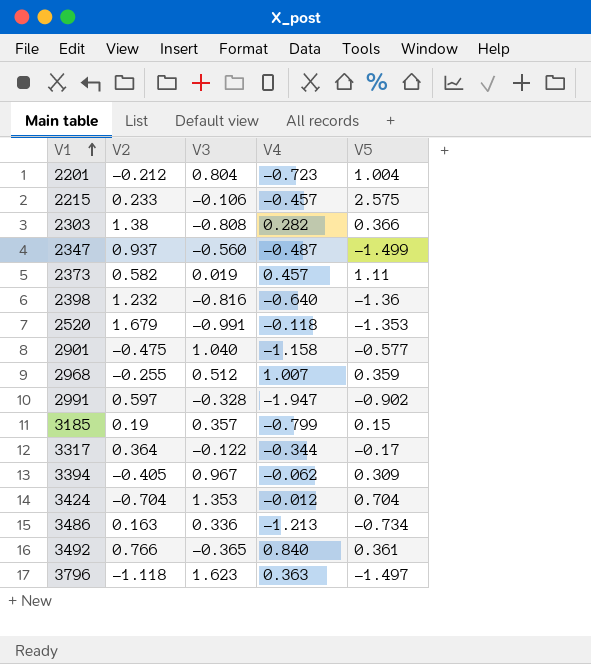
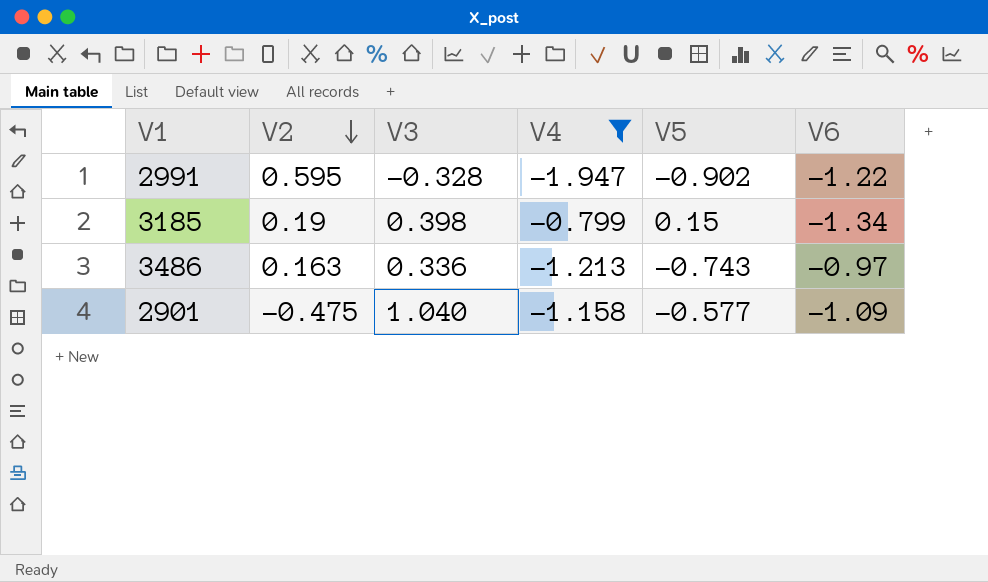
filter: none -> V4 <= -0.799
row order: V1 ascending -> V2 descending
column V6 | position: none -> 6
2991 | V2: 0.597 -> 0.595
3185 | V3: 0.357 -> 0.398
3486 | V5: -0.734 -> -0.743

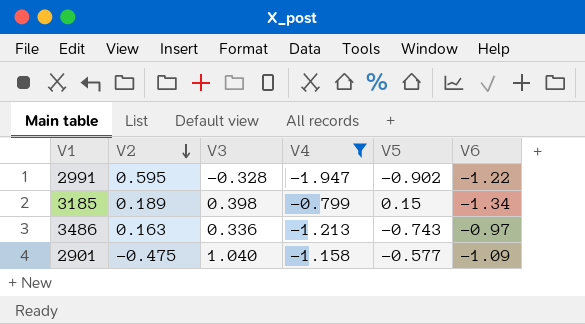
3185 | V2: 0.19 -> 0.189

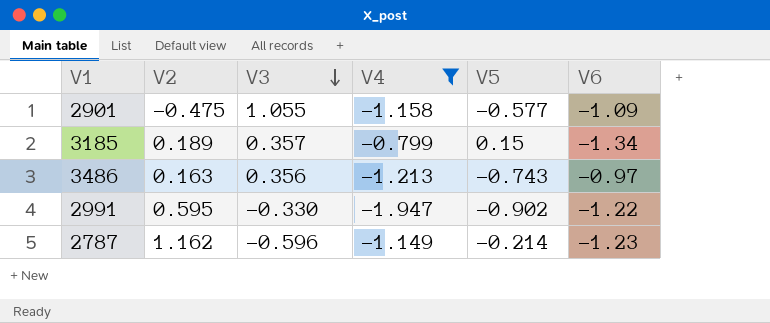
row order: V2 descending -> V3 descending
2901 | V3: 1.040 -> 1.055
3185 | V3: 0.398 -> 0.357
3486 | V3: 0.336 -> 0.356
2991 | V3: -0.328 -> -0.330
row 2787: none -> 1.162 | -0.596 | -1.149 | -0.214 | -1.23

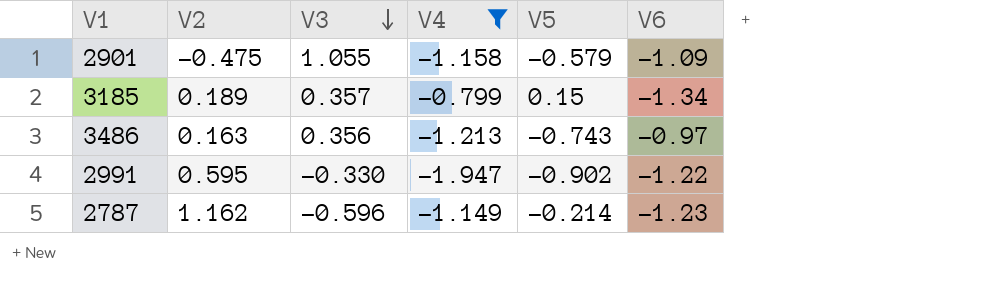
2901 | V5: -0.577 -> -0.579

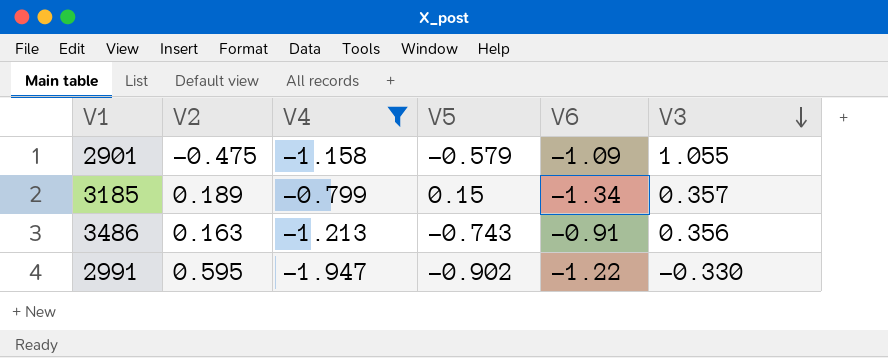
column V3 | position: 3 -> 6
row 2787: 1.162 | -0.596 | -1.149 | -0.214 | -1.23 -> none
3486 | V6: -0.97 -> -0.91

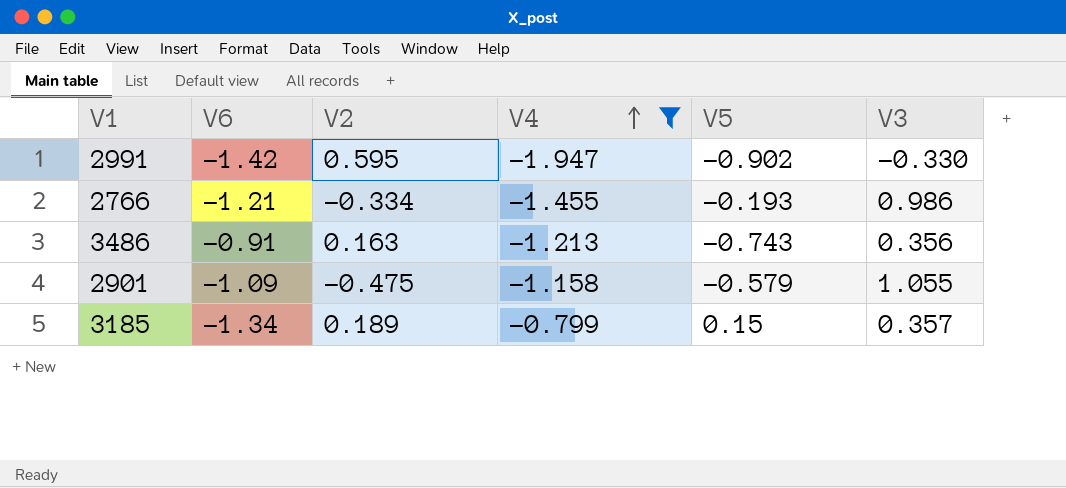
row order: V3 descending -> V4 ascending
column V6 | position: 5 -> 2
2991 | V6: -1.22 -> -1.42
row 2766: none -> -1.21 | -0.334 | -1.455 | -0.193 | 0.986

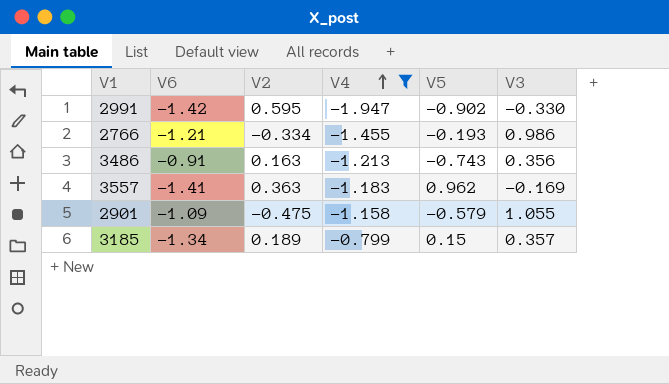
row 3557: none -> -1.41 | 0.363 | -1.183 | 0.962 | -0.169

